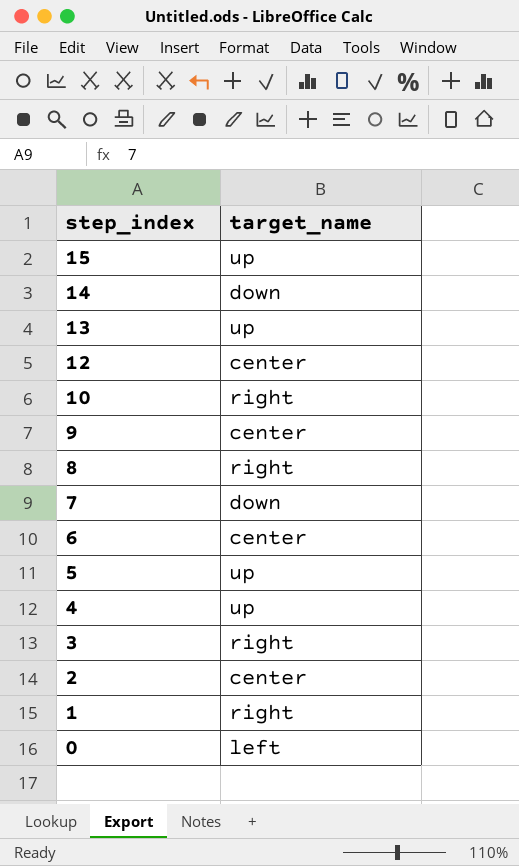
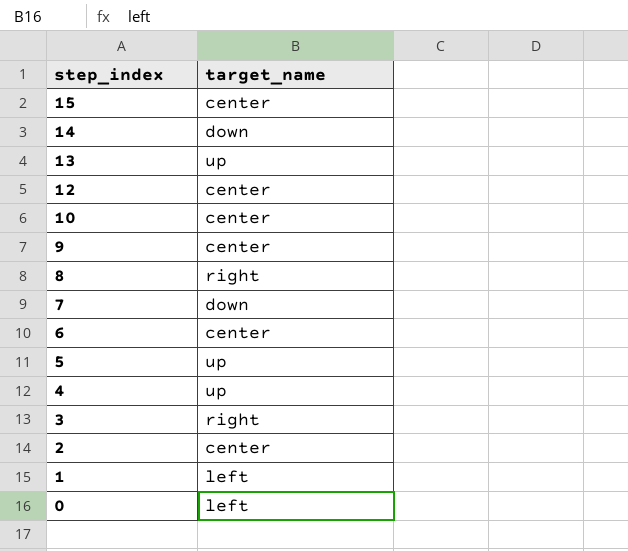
15 | target_name: up -> center
10 | target_name: right -> center
1 | target_name: right -> left

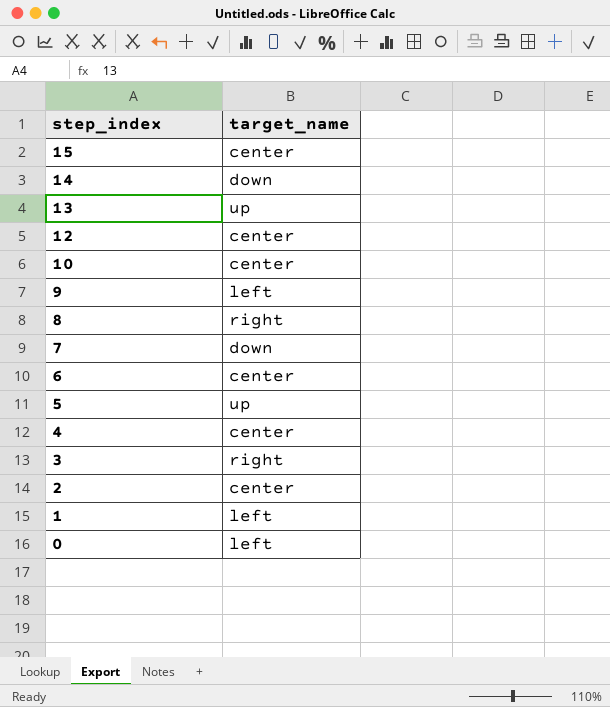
9 | target_name: center -> left
4 | target_name: up -> center

